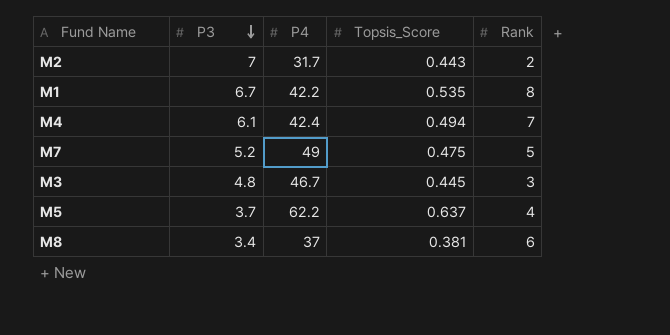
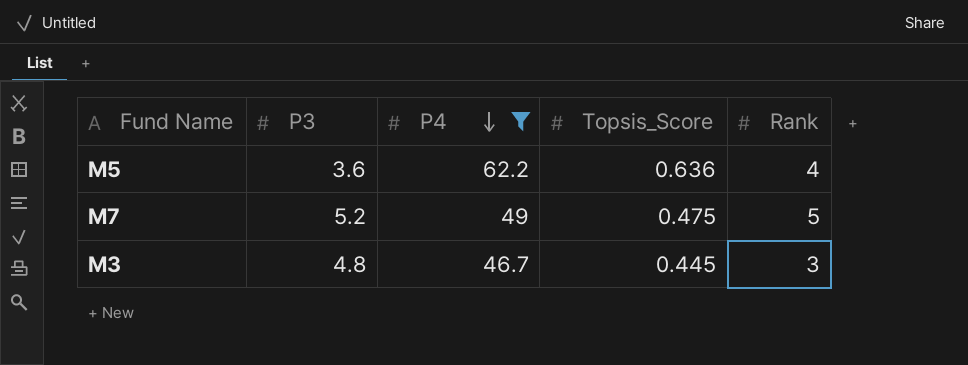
filter: none -> P4 >= 46.7
row order: P3 descending -> P4 descending
M5 | P3: 3.7 -> 3.6
M5 | Topsis_Score: 0.637 -> 0.636

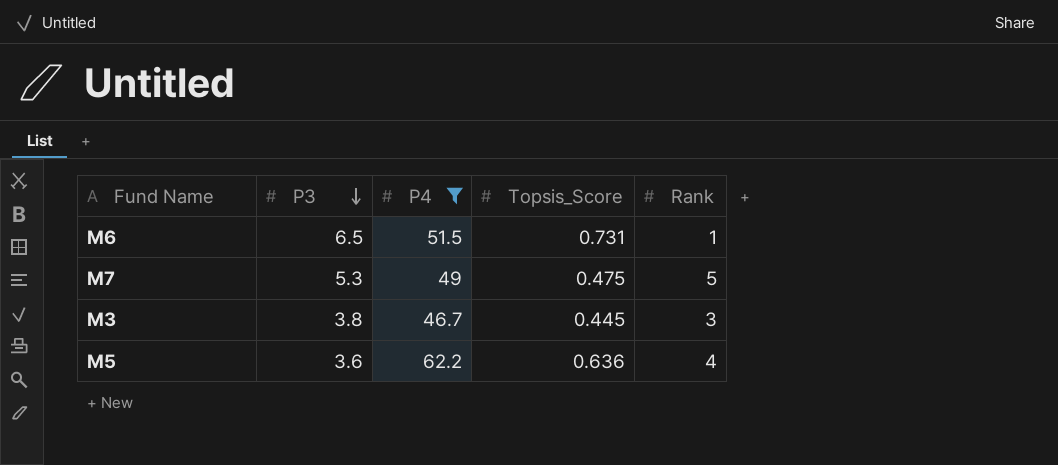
row order: P4 descending -> P3 descending
row M6: none -> 6.5 | 51.5 | 0.731 | 1
M7 | P3: 5.2 -> 5.3
M3 | P3: 4.8 -> 3.8

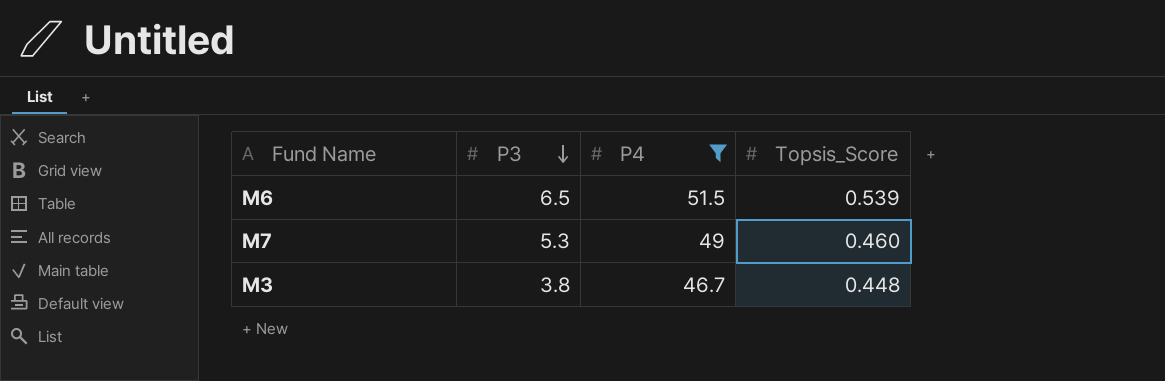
column Rank | position: 5 -> none
row M5: 3.6 | 62.2 | 0.636 | 4 -> none
M6 | Topsis_Score: 0.731 -> 0.539
M7 | Topsis_Score: 0.475 -> 0.460
M3 | Topsis_Score: 0.445 -> 0.448

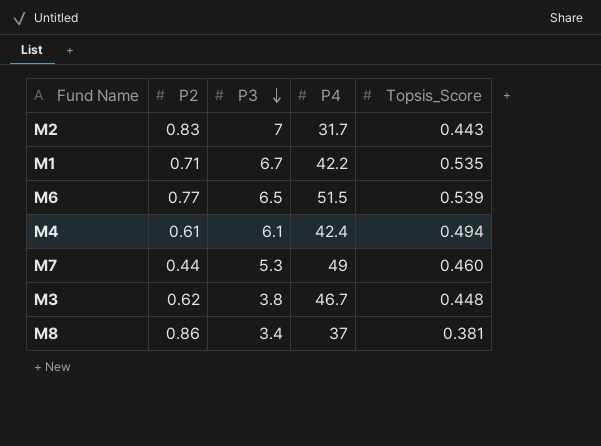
filter: P4 >= 46.7 -> none
column P2 | position: none -> 2

